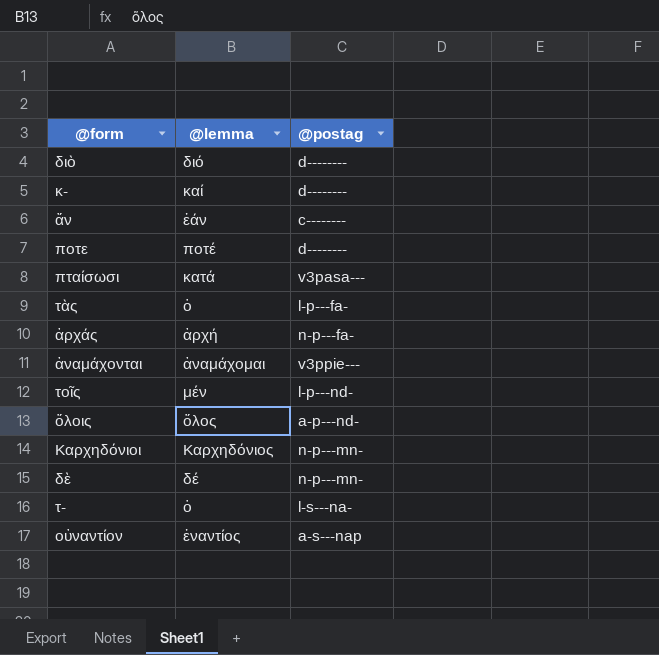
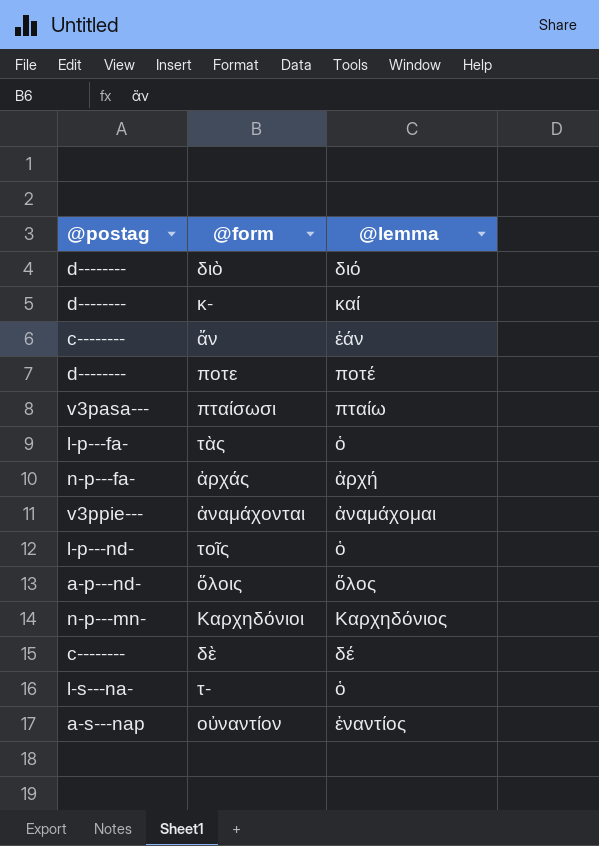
column @postag | position: 3 -> 1
πταίσωσι | @lemma: κατά -> πταίω
τοῖς | @lemma: μέν -> ὁ
δὲ | @postag: n-p---mn- -> c--------

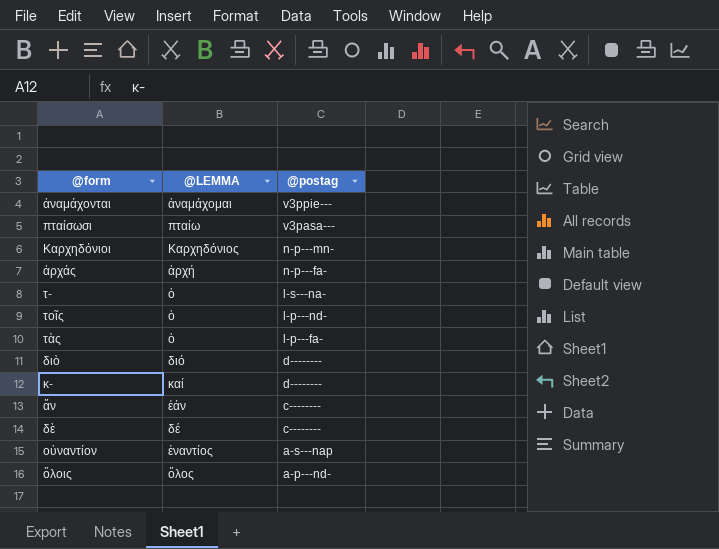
row order: none -> @postag descending
column name: @lemma -> @LEMMA
column @postag | position: 1 -> 3
row ποτε: d-------- | ποτέ -> none

